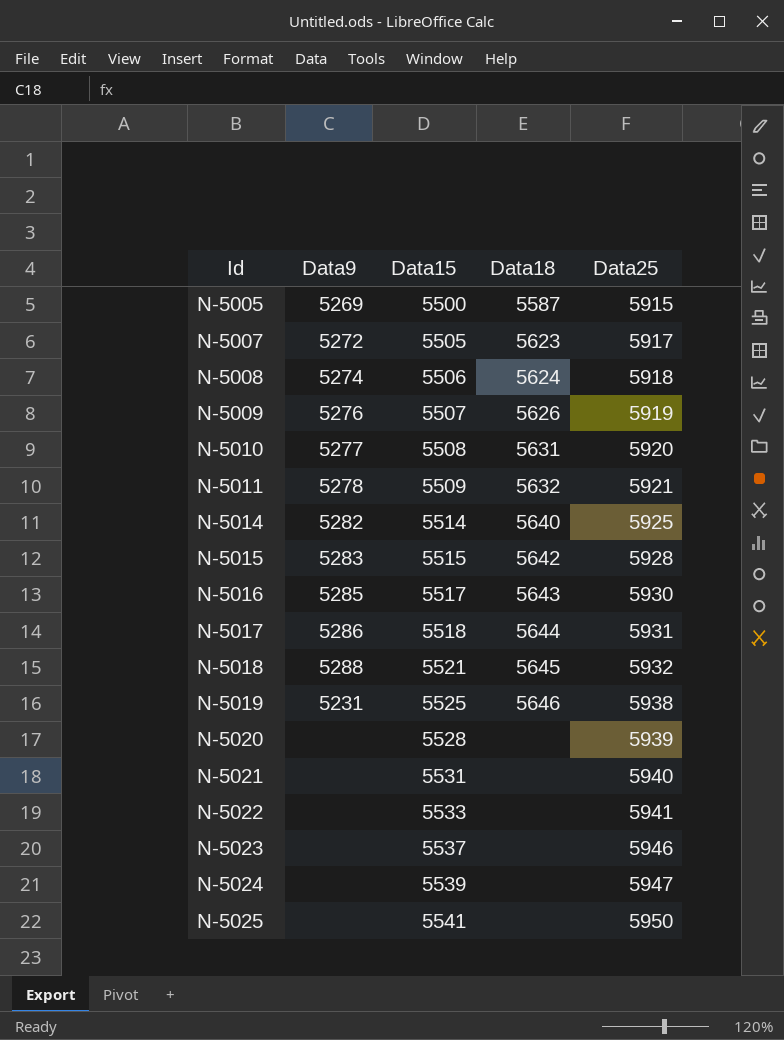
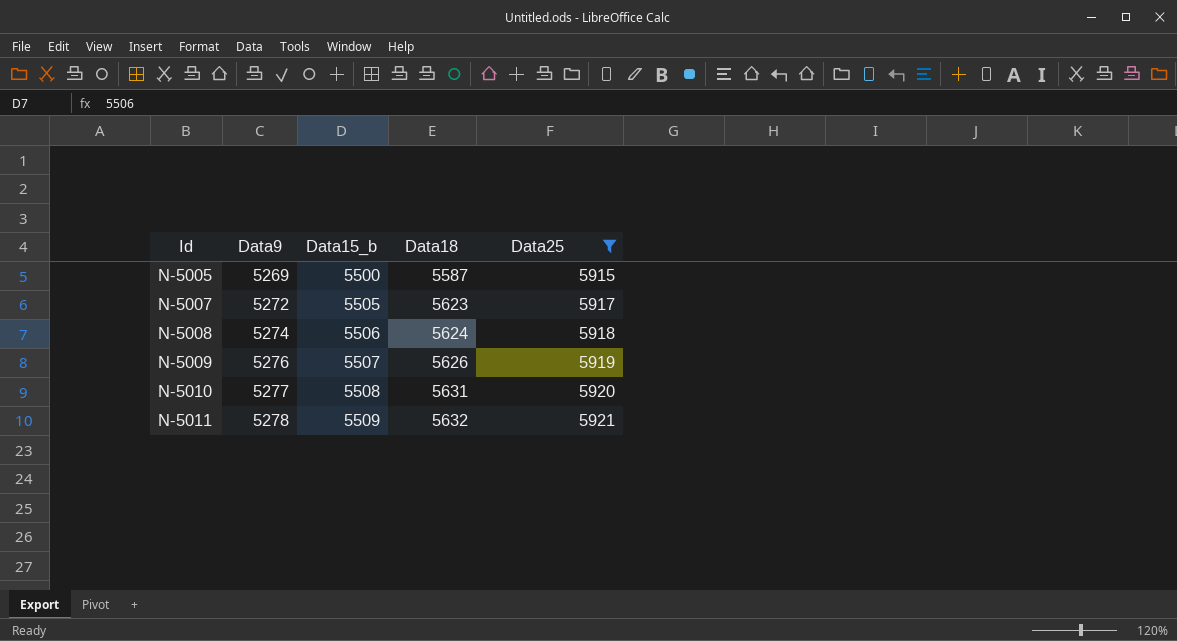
filter: none -> Data25 <= 5921
column name: Data15 -> Data15_b

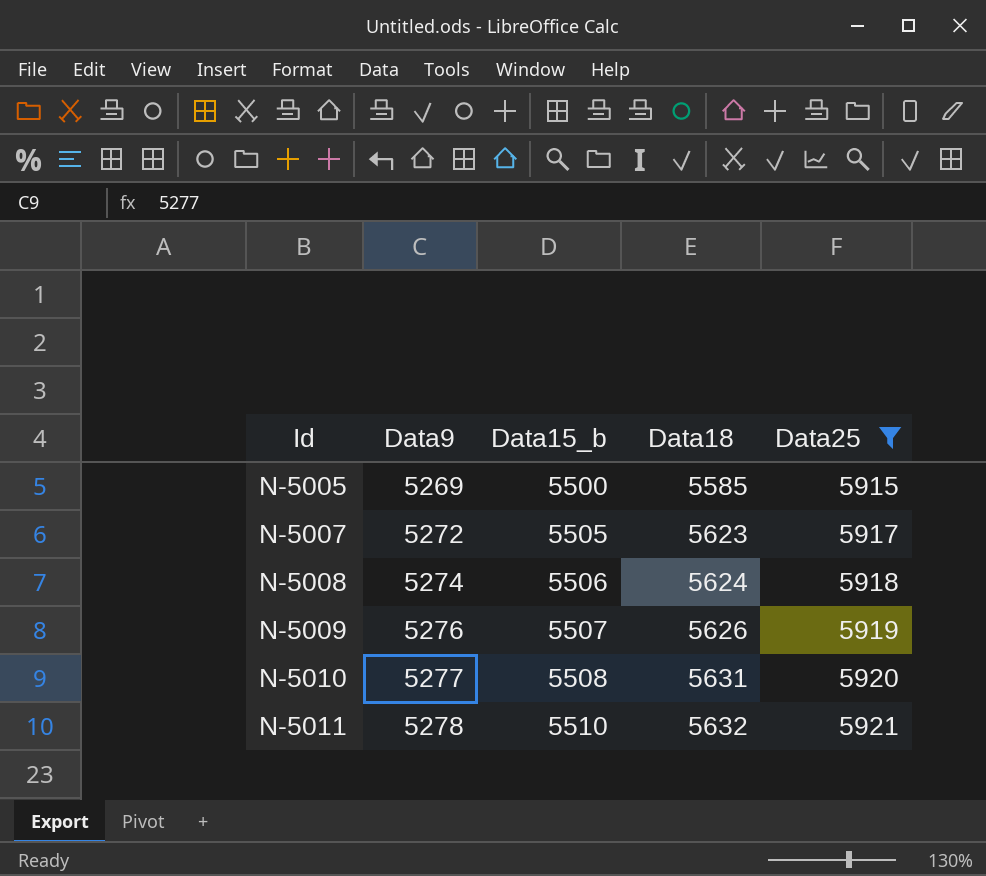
N-5005 | Data18: 5587 -> 5585
N-5011 | Data15_b: 5509 -> 5510

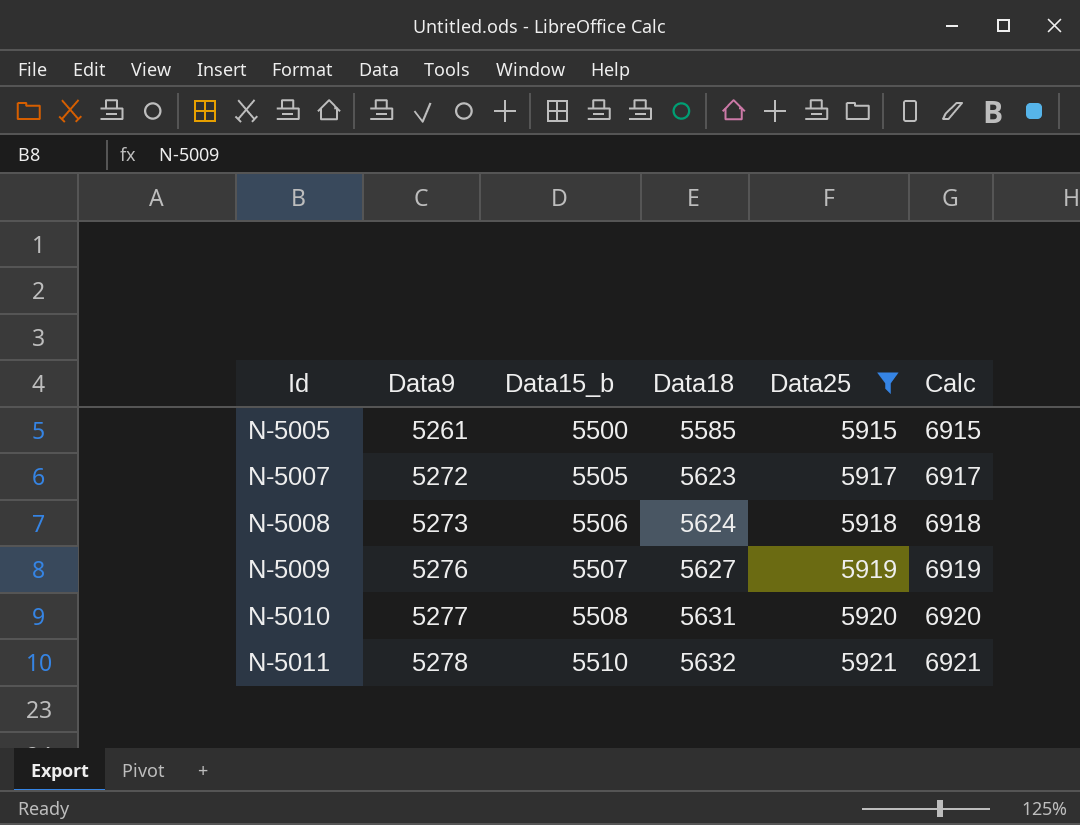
column Calc | formula: none -> [Data25] + 1000
N-5005 | Data9: 5269 -> 5261
N-5008 | Data9: 5274 -> 5273
N-5009 | Data18: 5626 -> 5627

